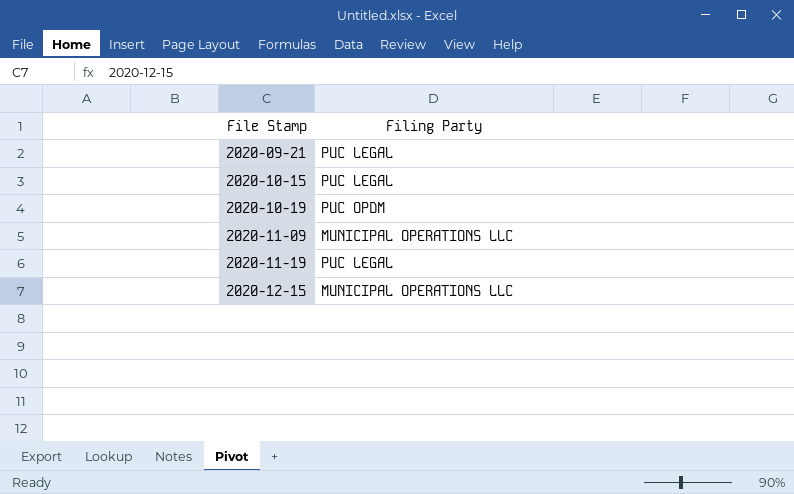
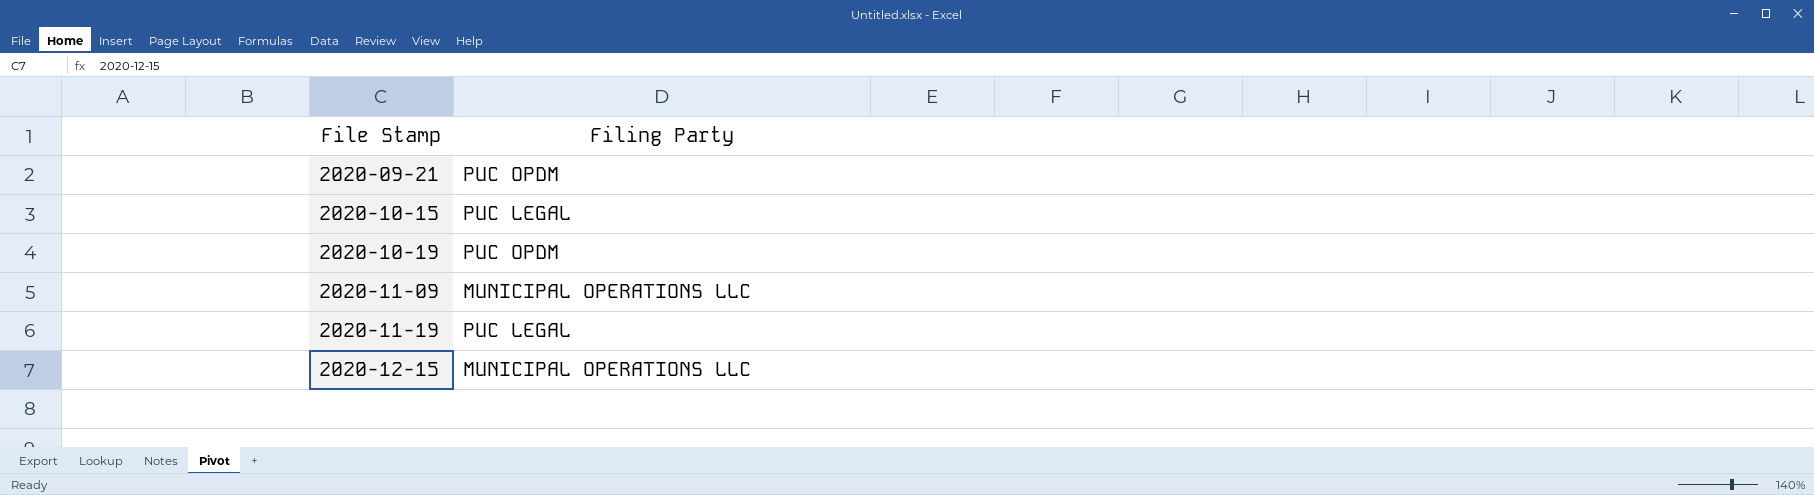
2020-09-21 | Filing Party: PUC LEGAL -> PUC OPDM

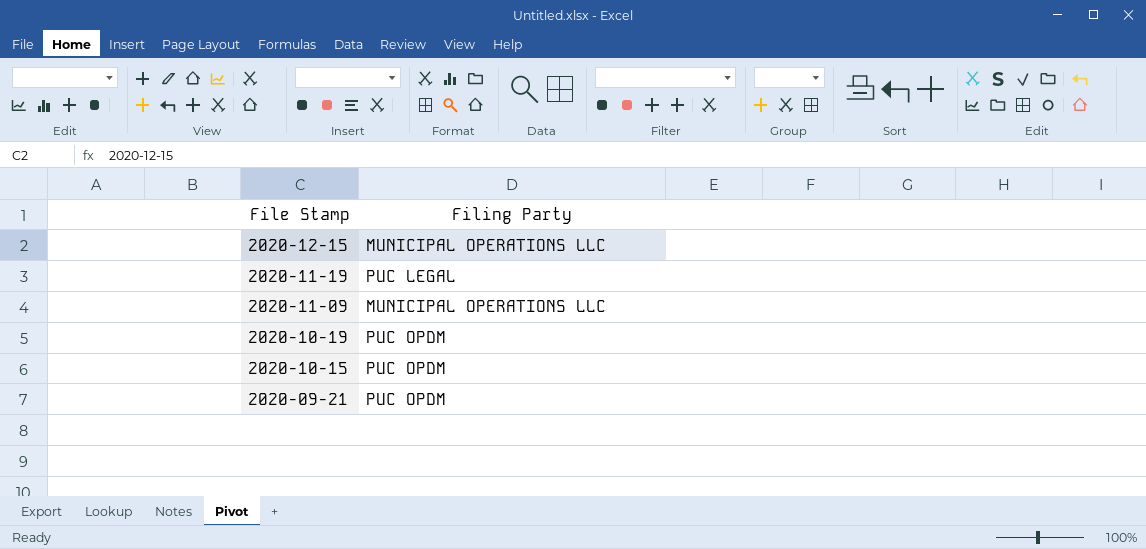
row order: File Stamp ascending -> File Stamp descending
2020-10-15 | Filing Party: PUC LEGAL -> PUC OPDM

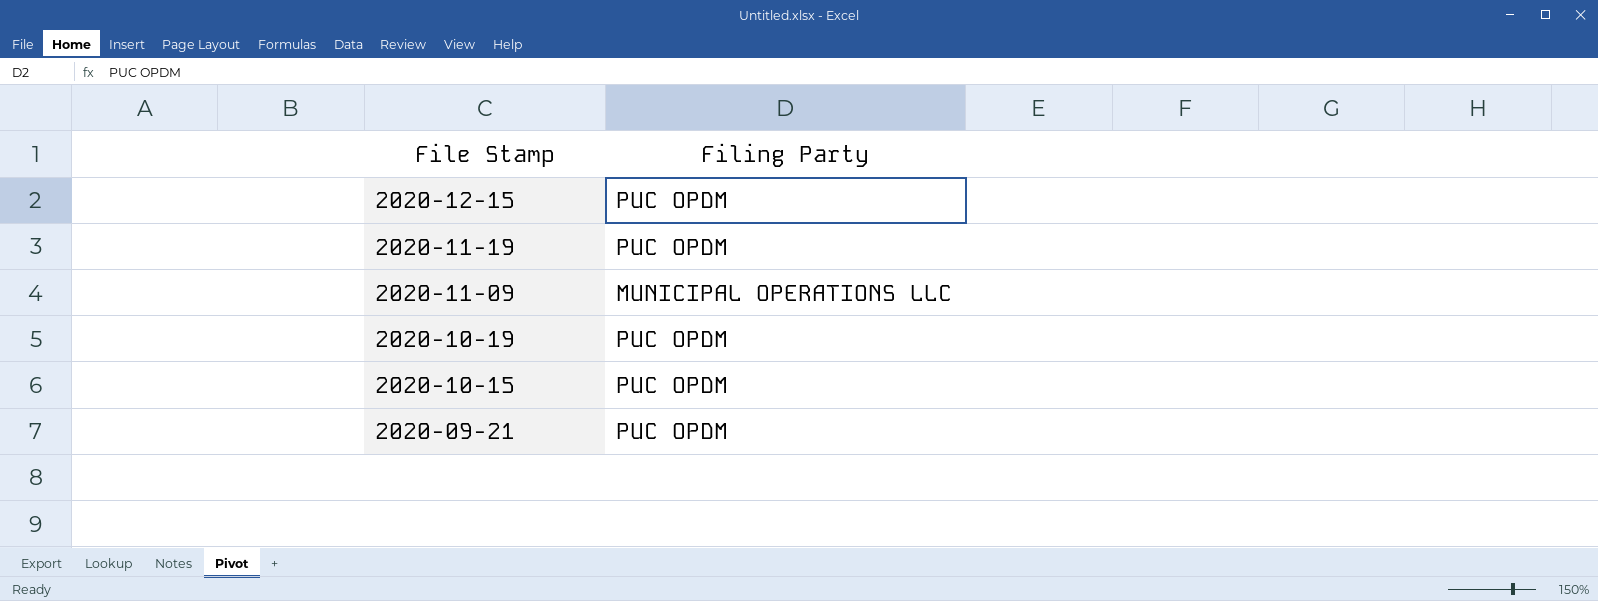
2020-12-15 | Filing Party: MUNICIPAL OPERATIONS LLC -> PUC OPDM
2020-11-19 | Filing Party: PUC LEGAL -> PUC OPDM

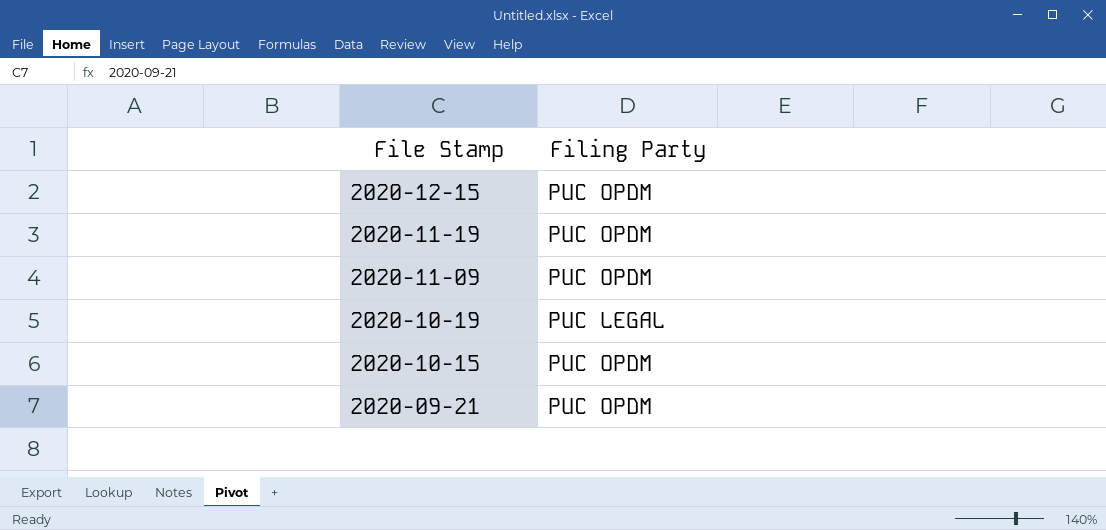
2020-11-09 | Filing Party: MUNICIPAL OPERATIONS LLC -> PUC OPDM
2020-10-19 | Filing Party: PUC OPDM -> PUC LEGAL

